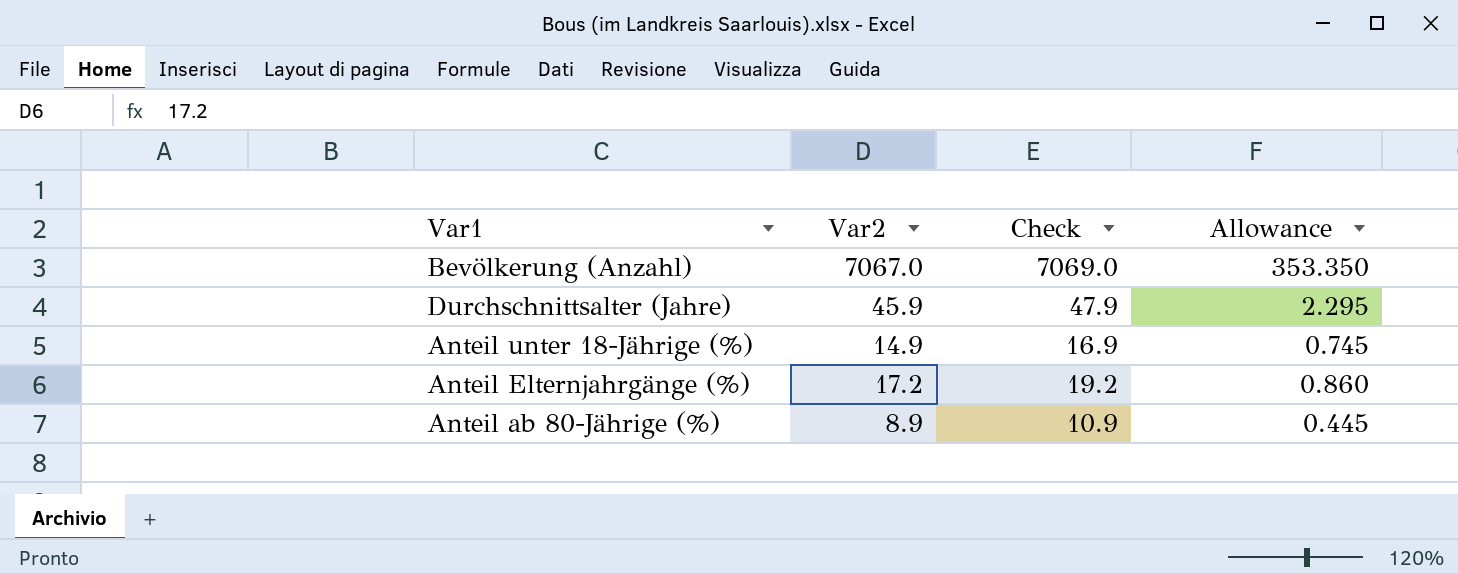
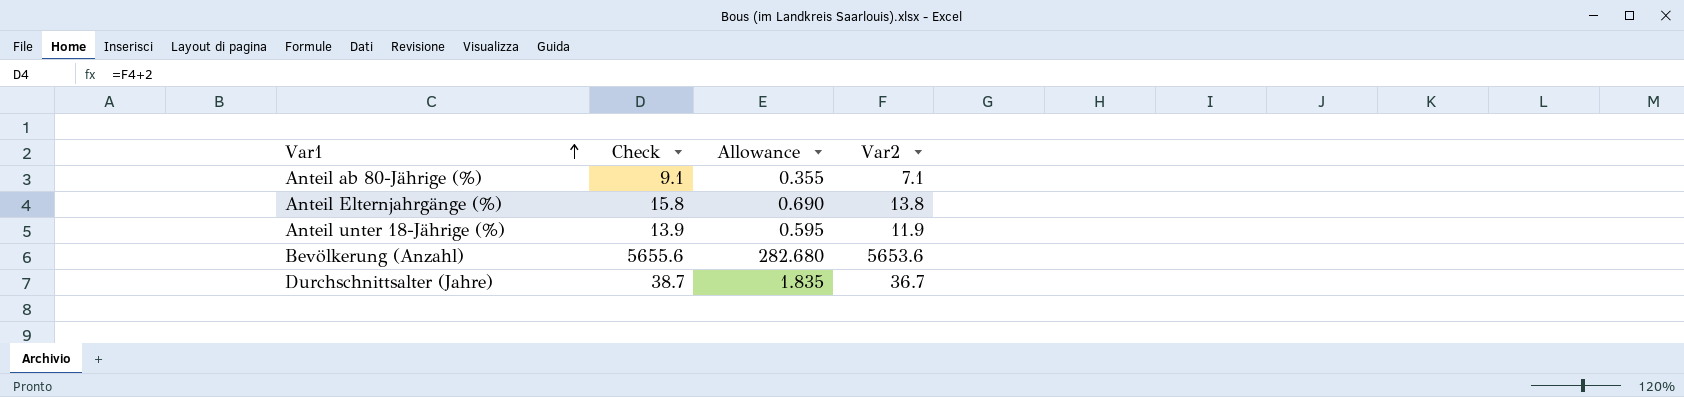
row order: none -> Var1 ascending
column Var2 | position: 2 -> 4
Anteil ab 80-Jährige (%) | Check: 10.9 -> 9.1
Anteil ab 80-Jährige (%) | Allowance: 0.445 -> 0.355
Anteil ab 80-Jährige (%) | Var2: 8.9 -> 7.1
Anteil Elternjahrgänge (%) | Check: 19.2 -> 15.8
Anteil Elternjahrgänge (%) | Allowance: 0.860 -> 0.690
Anteil Elternjahrgänge (%) | Var2: 17.2 -> 13.8
Anteil unter 18-Jährige (%) | Check: 16.9 -> 13.9
Anteil unter 18-Jährige (%) | Allowance: 0.745 -> 0.595
Anteil unter 18-Jährige (%) | Var2: 14.9 -> 11.9
Bevölkerung (Anzahl) | Check: 7069.0 -> 5655.6
Bevölkerung (Anzahl) | Allowance: 353.350 -> 282.680
Bevölkerung (Anzahl) | Var2: 7067.0 -> 5653.6
Durchschnittsalter (Jahre) | Check: 47.9 -> 38.7
Durchschnittsalter (Jahre) | Allowance: 2.295 -> 1.835
Durchschnittsalter (Jahre) | Var2: 45.9 -> 36.7

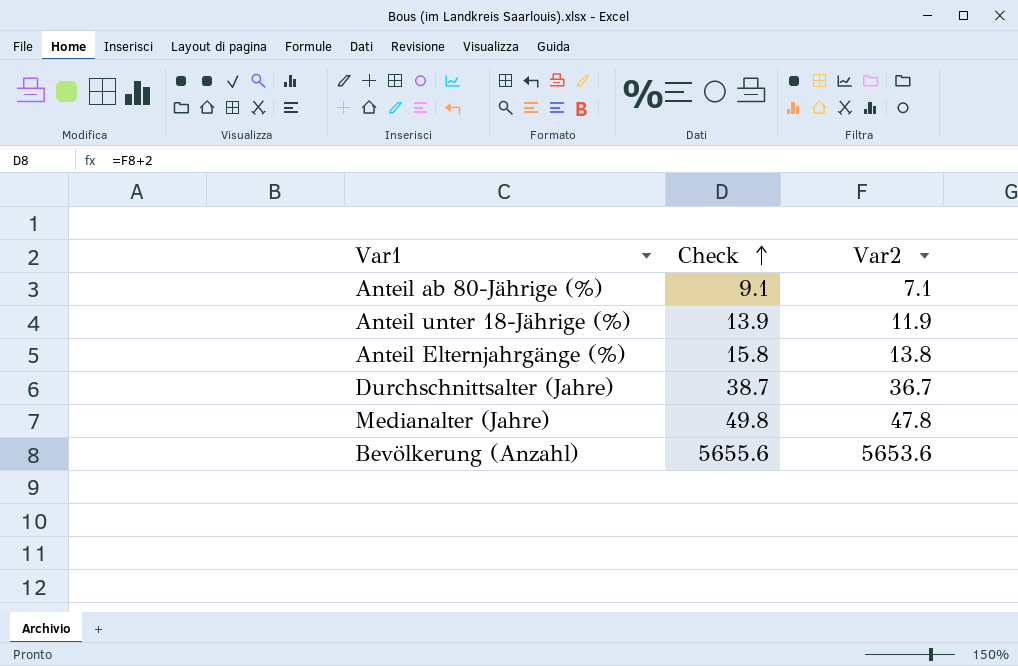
row order: Var1 ascending -> Check ascending
column Allowance | formula: [Var2] * 0.05 -> none
row Medianalter (Jahre): none -> 49.8 | 47.8

